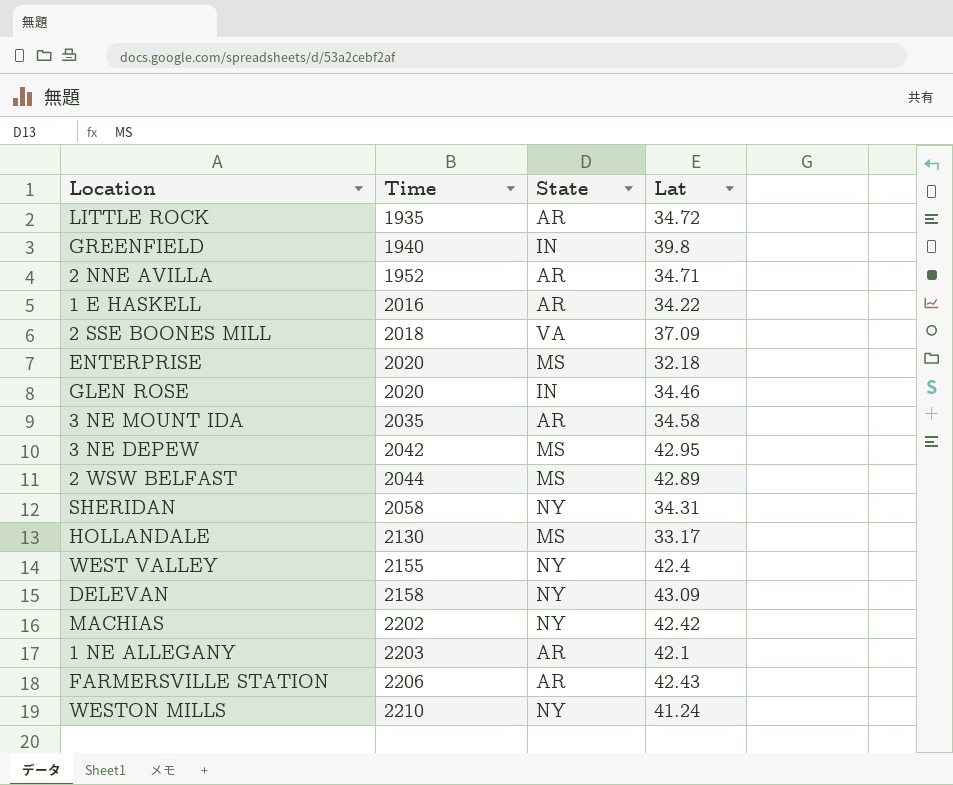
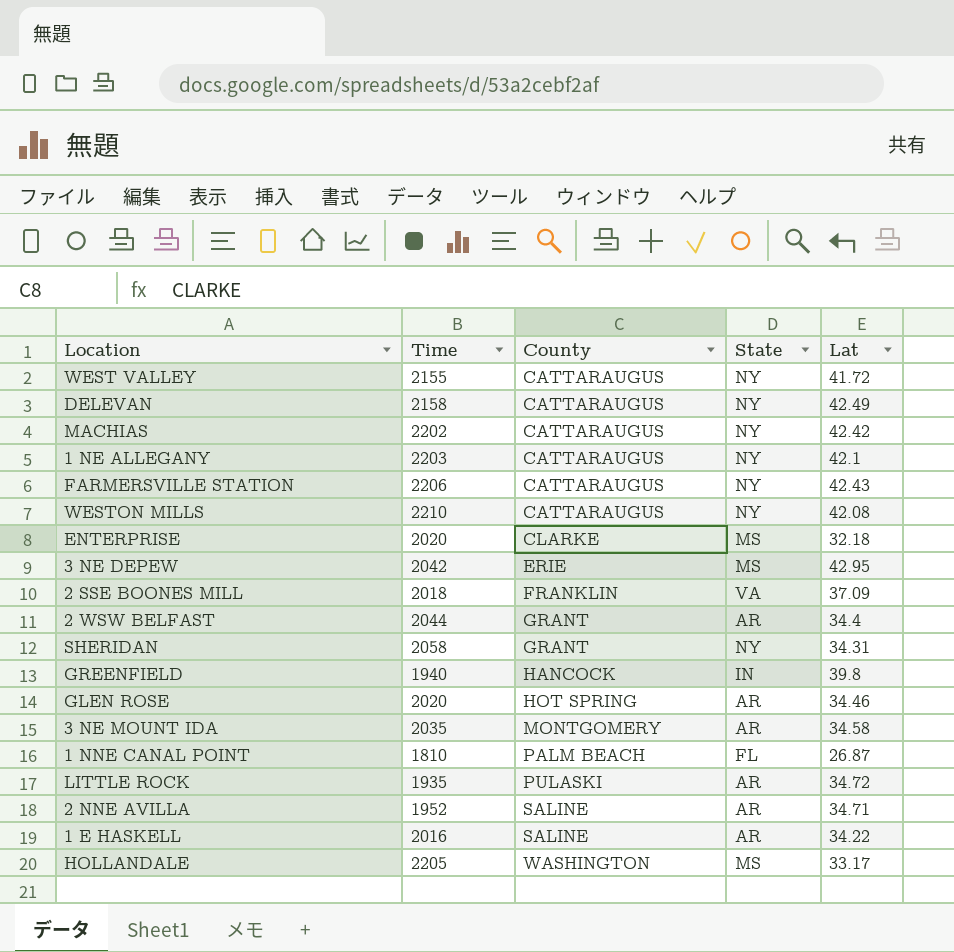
row order: Time ascending -> County ascending
column County | position: none -> 3
WEST VALLEY | Lat: 42.4 -> 41.72
DELEVAN | Lat: 43.09 -> 42.49
1 NE ALLEGANY | State: AR -> NY
FARMERSVILLE STATION | State: AR -> NY
WESTON MILLS | Lat: 41.24 -> 42.08
2 WSW BELFAST | State: MS -> AR
2 WSW BELFAST | Lat: 42.89 -> 34.4
GLEN ROSE | State: IN -> AR
row 1 NNE CANAL POINT: none -> 1810 | PALM BEACH | FL | 26.87
HOLLANDALE | Time: 2130 -> 2205

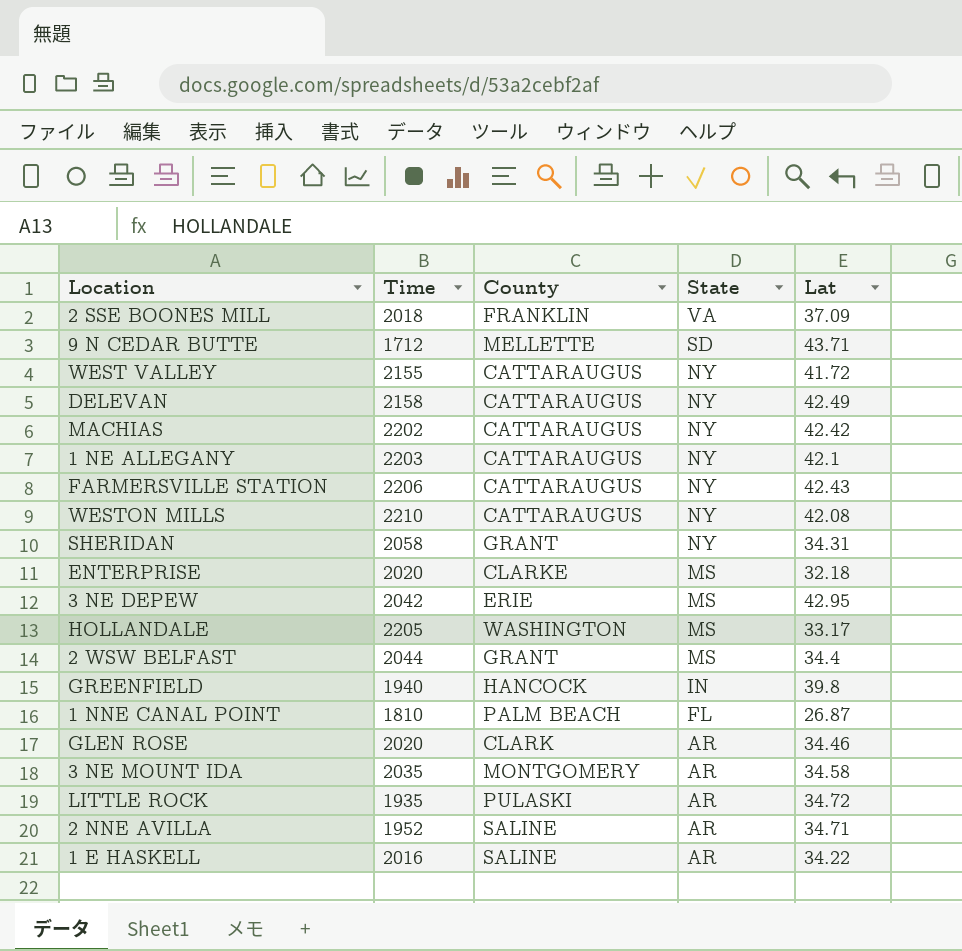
row order: County ascending -> State descending
row 9 N CEDAR BUTTE: none -> 1712 | MELLETTE | SD | 43.71
2 WSW BELFAST | State: AR -> MS
GLEN ROSE | County: HOT SPRING -> CLARK

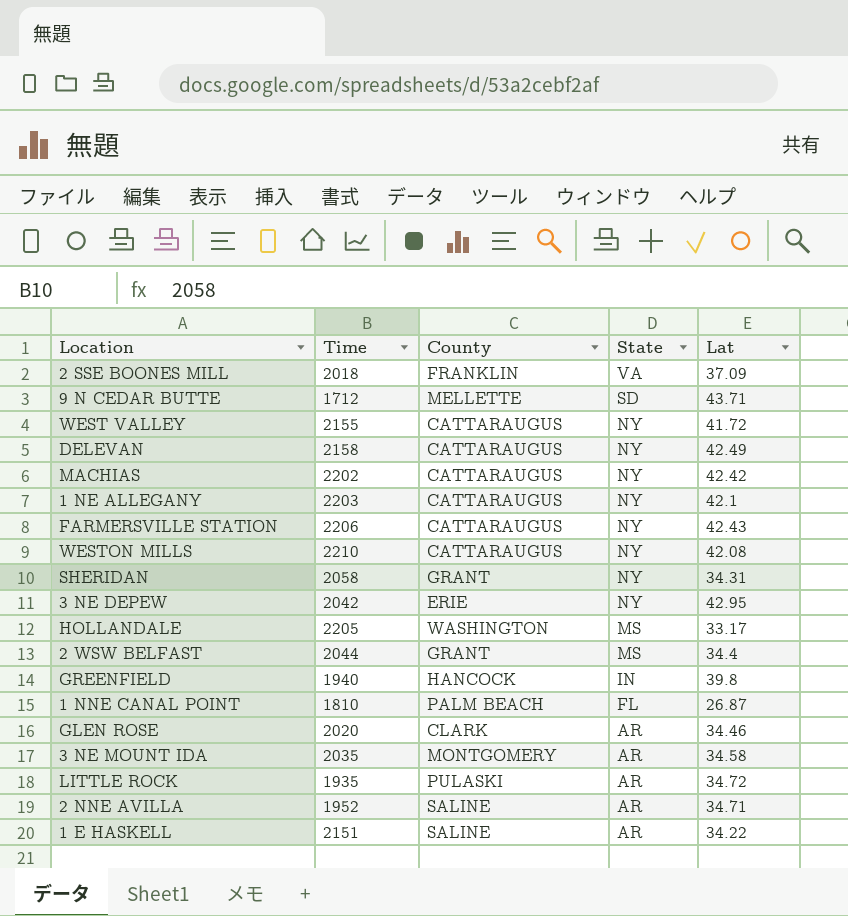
row ENTERPRISE: 2020 | CLARKE | MS | 32.18 -> none
3 NE DEPEW | State: MS -> NY
1 E HASKELL | Time: 2016 -> 2151

